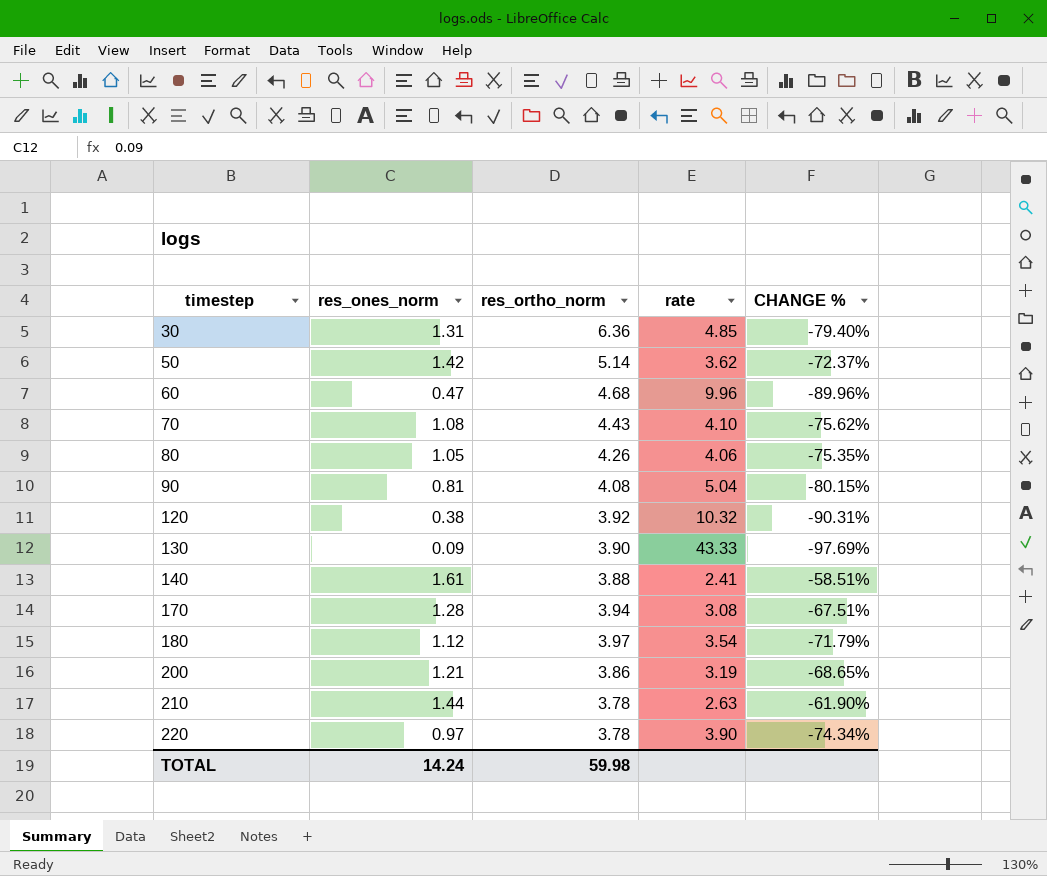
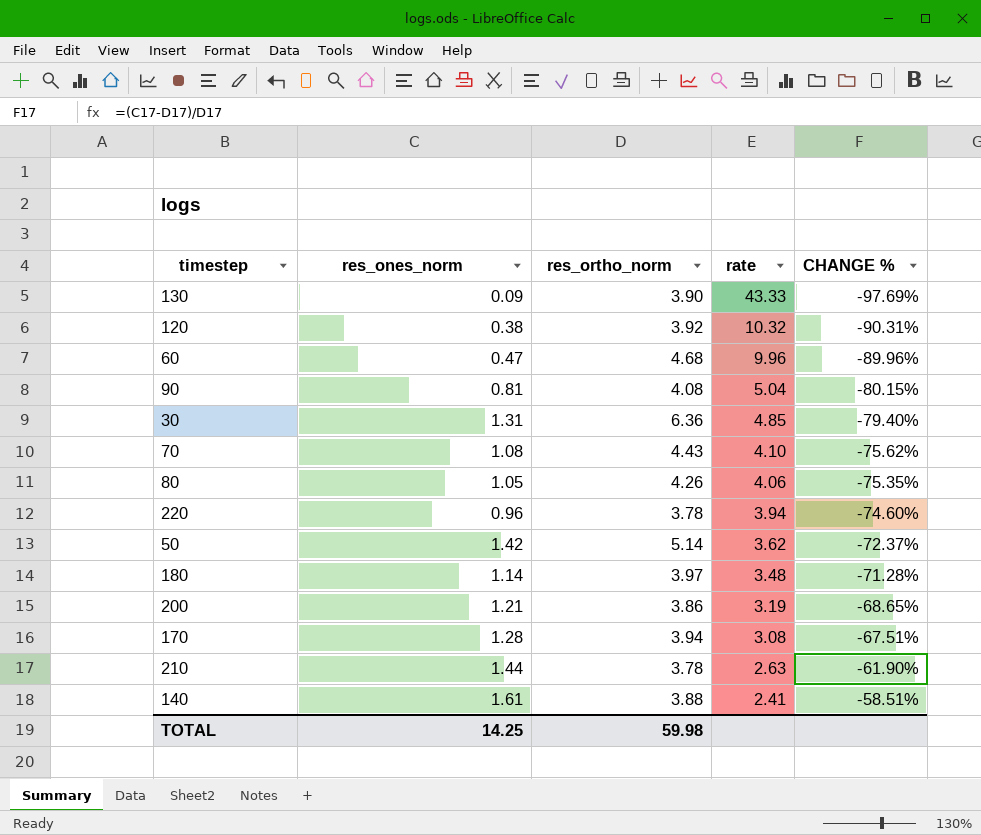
row order: timestep ascending -> rate descending
220 | res_ones_norm: 0.97 -> 0.96
220 | rate: 3.90 -> 3.94
220 | CHANGE %: -74.34% -> -74.60%
180 | res_ones_norm: 1.12 -> 1.14
180 | rate: 3.54 -> 3.48
180 | CHANGE %: -71.79% -> -71.28%
TOTAL | res_ones_norm: 14.24 -> 14.25

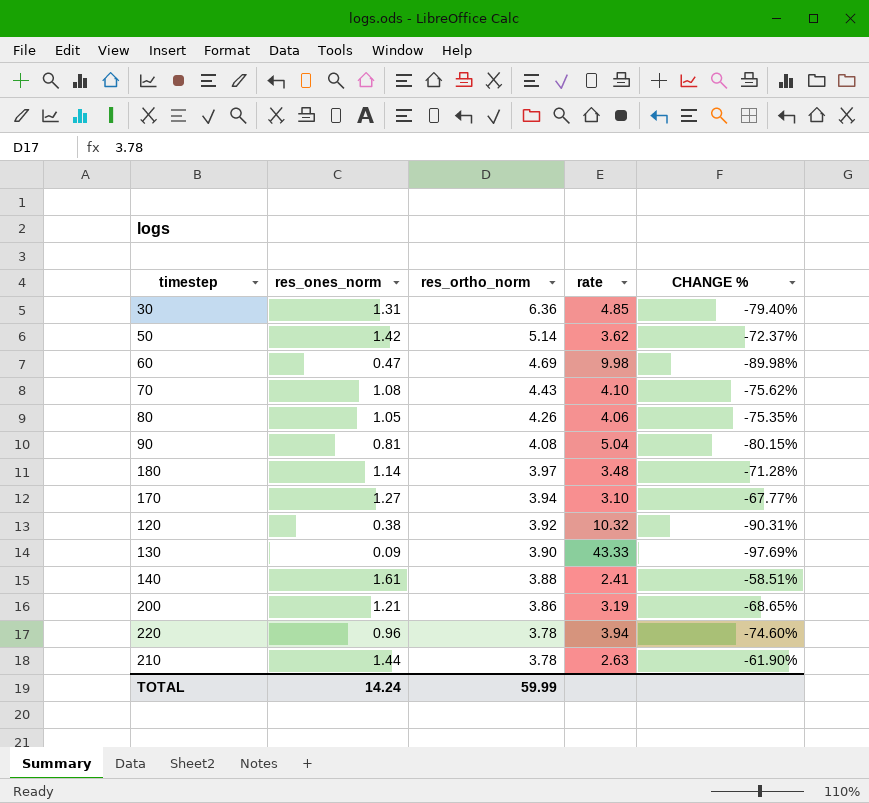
row order: rate descending -> res_ortho_norm descending
60 | res_ortho_norm: 4.68 -> 4.69
60 | rate: 9.96 -> 9.98
60 | CHANGE %: -89.96% -> -89.98%
170 | res_ones_norm: 1.28 -> 1.27
170 | rate: 3.08 -> 3.10
170 | CHANGE %: -67.51% -> -67.77%
TOTAL | res_ones_norm: 14.25 -> 14.24
TOTAL | res_ortho_norm: 59.98 -> 59.99

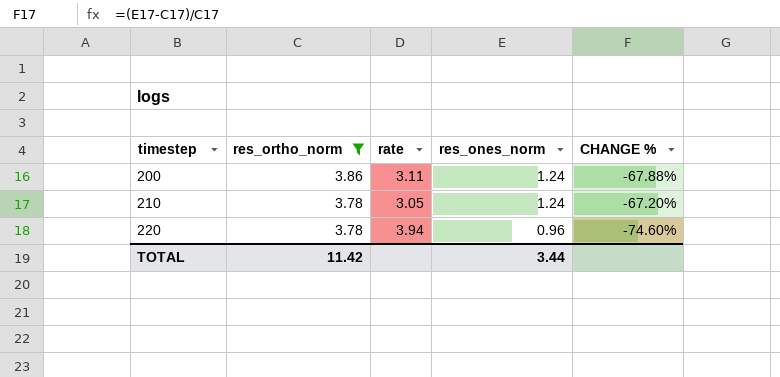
filter: none -> res_ortho_norm <= 3.86
row order: res_ortho_norm descending -> timestep ascending
column res_ones_norm | position: 2 -> 4
200 | rate: 3.19 -> 3.11
200 | res_ones_norm: 1.21 -> 1.24
200 | CHANGE %: -68.65% -> -67.88%
210 | rate: 2.63 -> 3.05
210 | res_ones_norm: 1.44 -> 1.24
210 | CHANGE %: -61.90% -> -67.20%
TOTAL | res_ortho_norm: 59.99 -> 11.42
TOTAL | res_ones_norm: 14.24 -> 3.44

